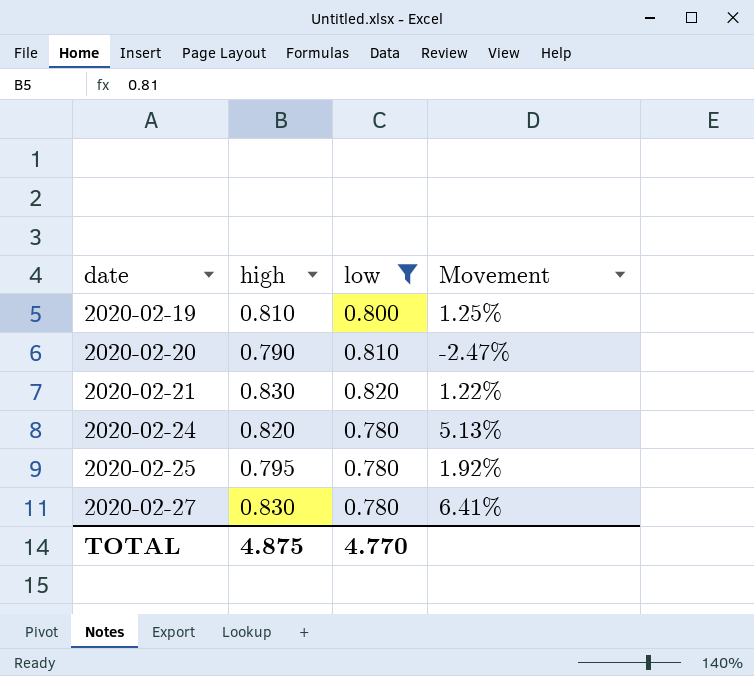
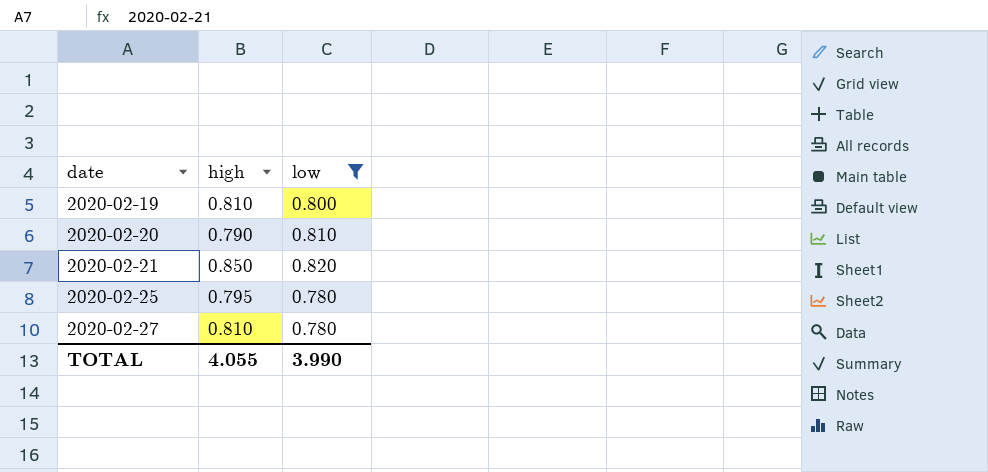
column Movement | formula: ([high] - [low]) / [low] -> none
row 2020-02-24: 0.820 | 0.780 | 5.13% -> none
2020-02-21 | high: 0.830 -> 0.850
2020-02-27 | high: 0.830 -> 0.810
TOTAL | high: 4.875 -> 4.055
TOTAL | low: 4.770 -> 3.990

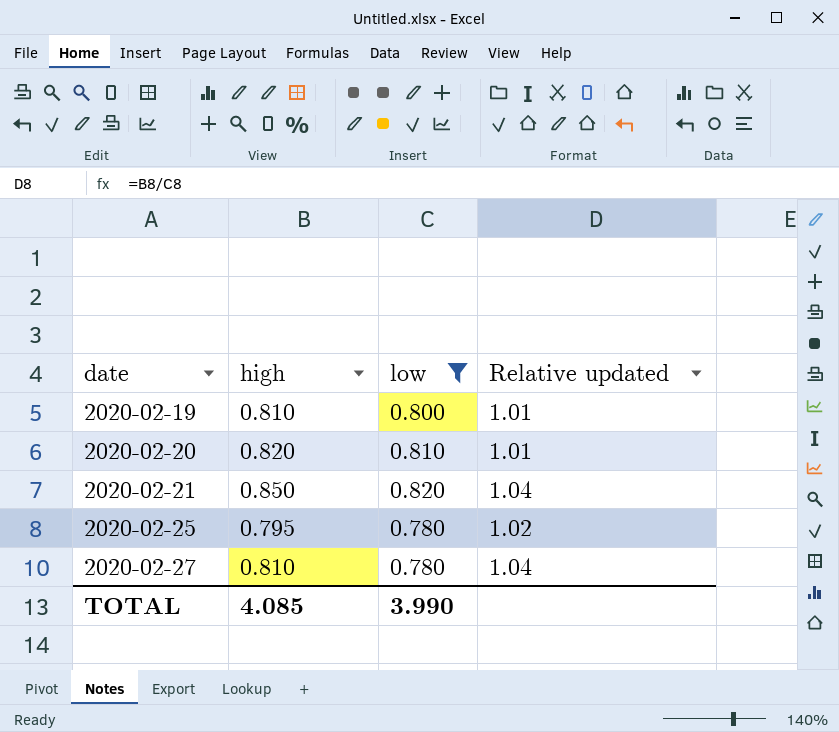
column Relative updated | formula: none -> [high] / [low]
2020-02-20 | high: 0.790 -> 0.820
TOTAL | high: 4.055 -> 4.085

